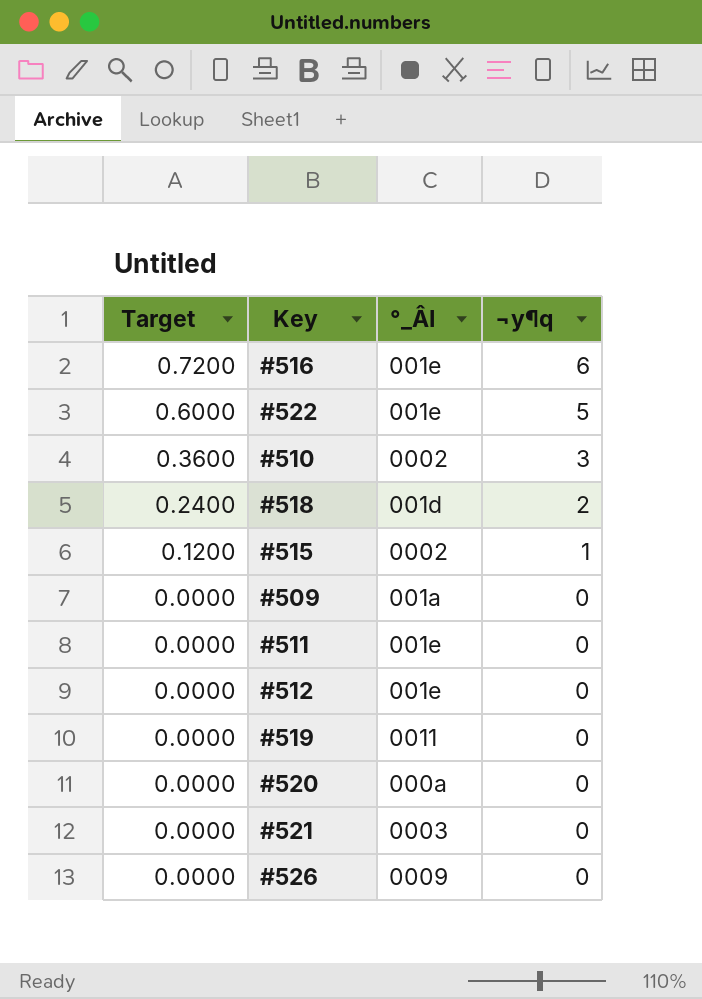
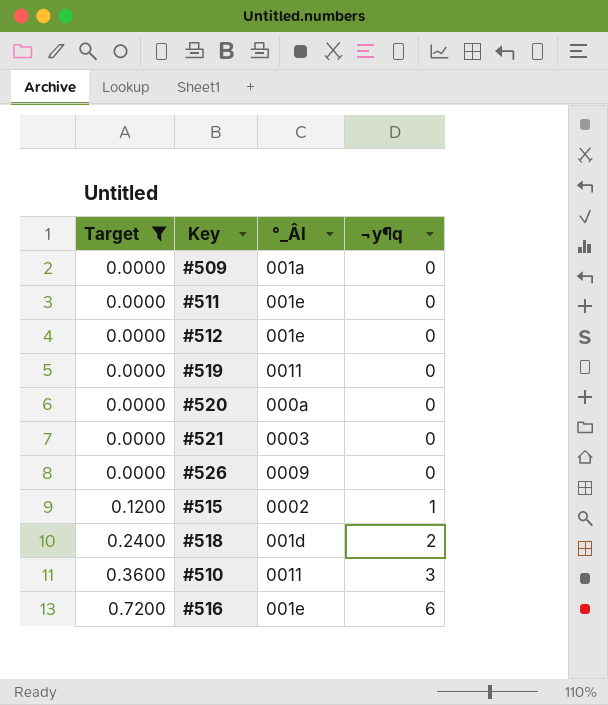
filter: none -> Target != 0.6000
row order: Target descending -> Target ascending
#510 | °_ÂI: 0002 -> 0011

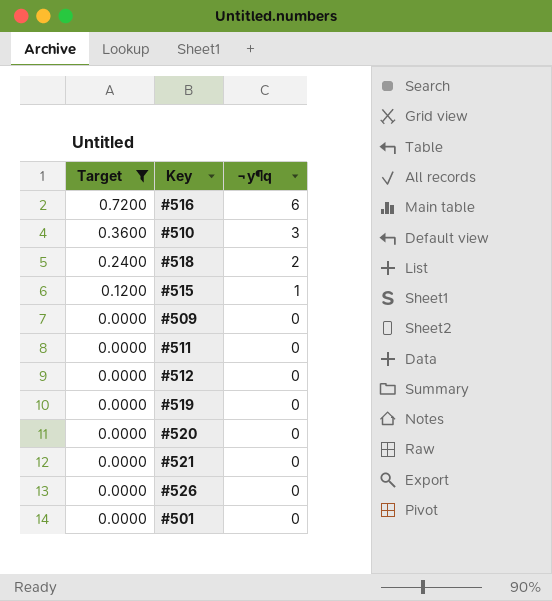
row order: Target ascending -> Target descending
column °_ÂI | position: 3 -> none
row #501: none -> 0.0000 | 0

